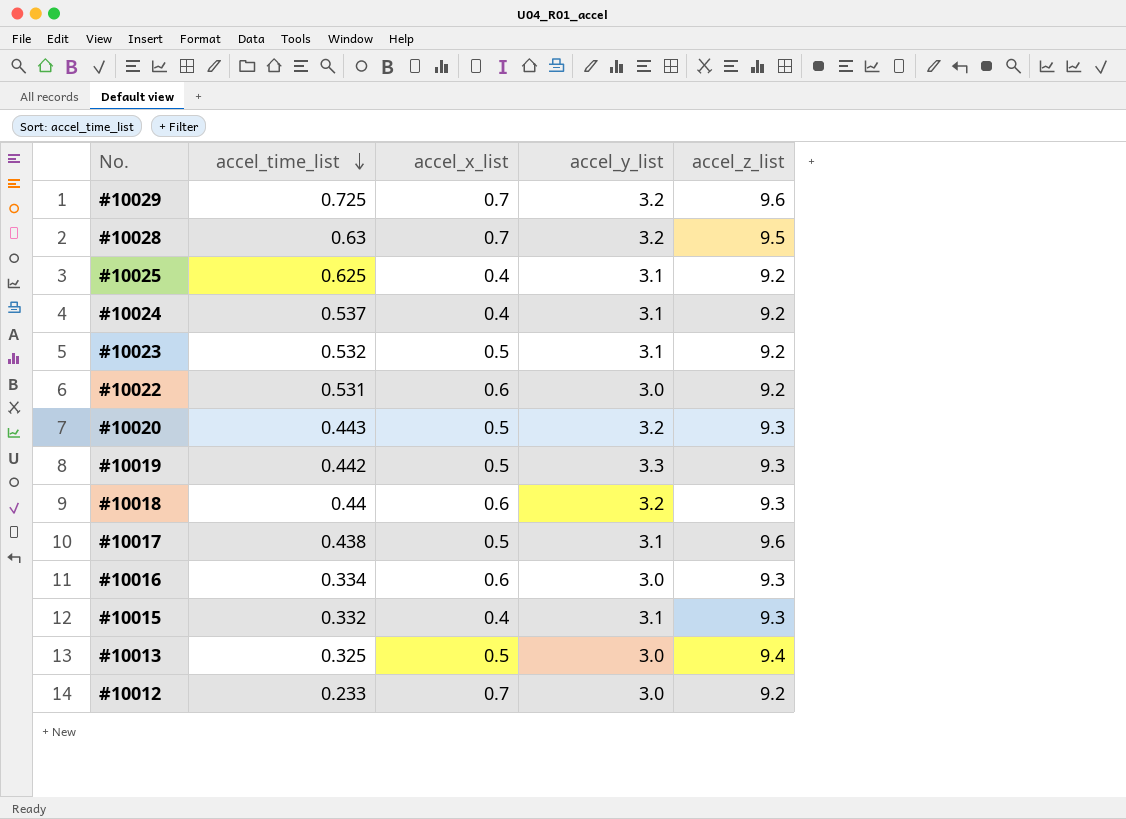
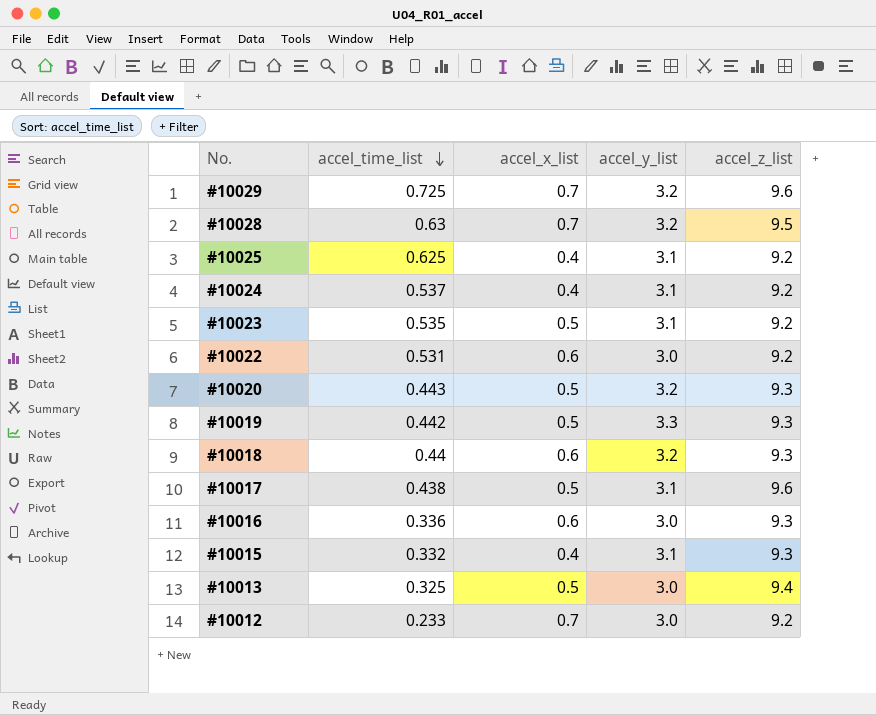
#10023 | accel_time_list: 0.532 -> 0.535
#10016 | accel_time_list: 0.334 -> 0.336

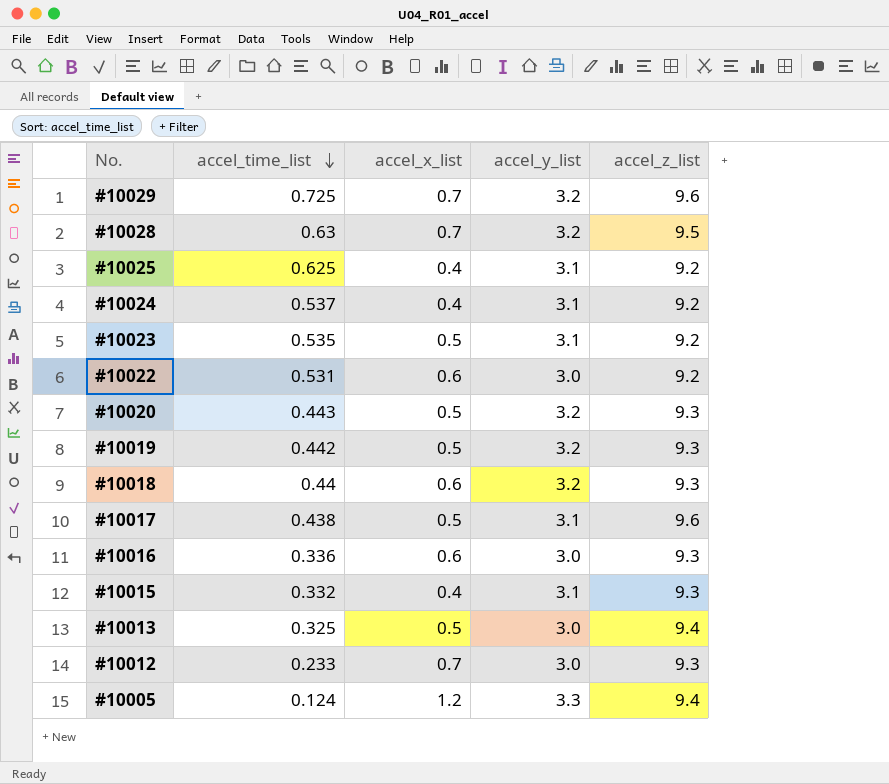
#10019 | accel_y_list: 3.3 -> 3.2
#10012 | accel_z_list: 9.2 -> 9.3
row #10005: none -> 0.124 | 1.2 | 3.3 | 9.4

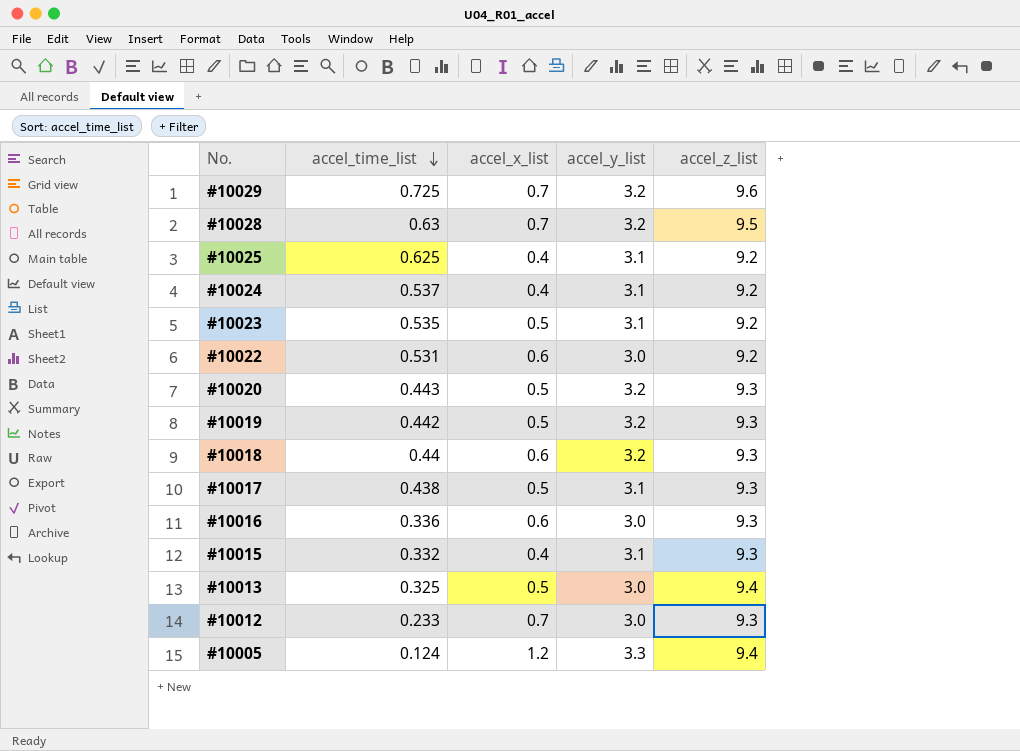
#10017 | accel_z_list: 9.6 -> 9.3

